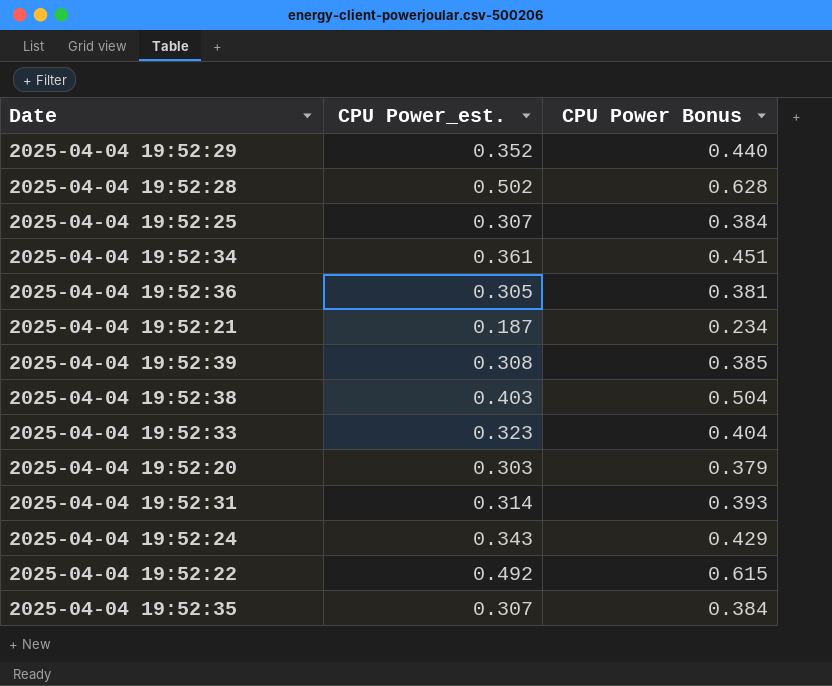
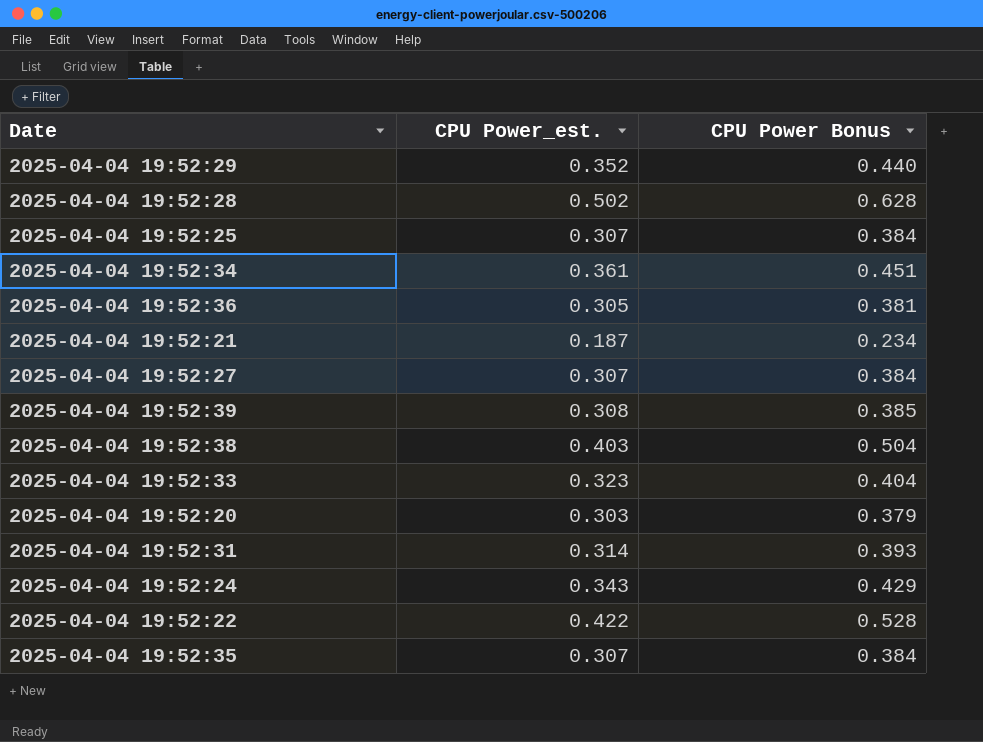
row 2025-04-04 19:52:27: none -> 0.307 | 0.384
2025-04-04 19:52:22 | CPU Power_est.: 0.492 -> 0.422
2025-04-04 19:52:22 | CPU Power Bonus: 0.615 -> 0.528

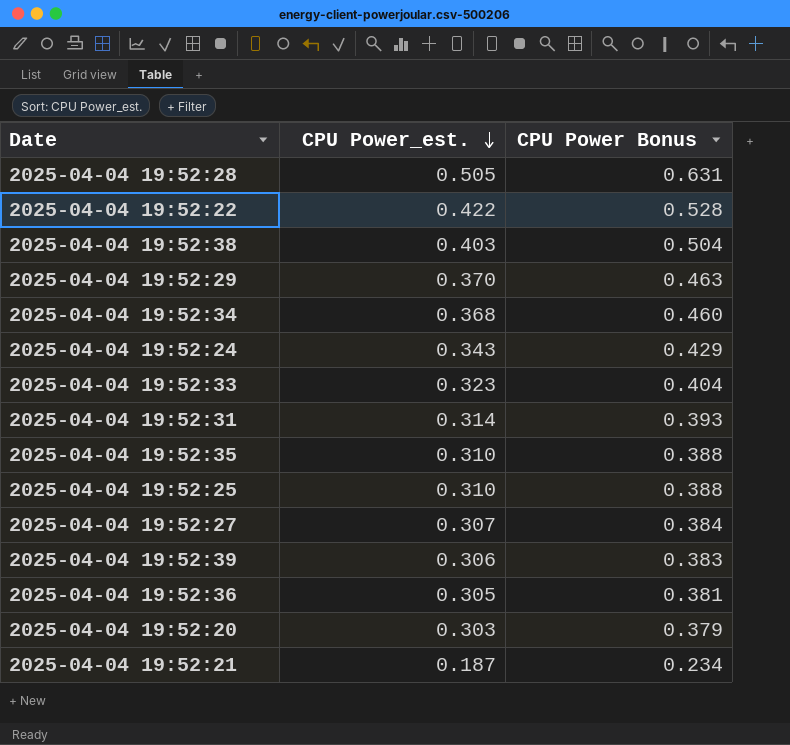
row order: none -> CPU Power_est. descending
2025-04-04 19:52:28 | CPU Power_est.: 0.502 -> 0.505
2025-04-04 19:52:28 | CPU Power Bonus: 0.628 -> 0.631
2025-04-04 19:52:29 | CPU Power_est.: 0.352 -> 0.370
2025-04-04 19:52:29 | CPU Power Bonus: 0.440 -> 0.463
2025-04-04 19:52:34 | CPU Power_est.: 0.361 -> 0.368
2025-04-04 19:52:34 | CPU Power Bonus: 0.451 -> 0.460
2025-04-04 19:52:35 | CPU Power_est.: 0.307 -> 0.310
2025-04-04 19:52:35 | CPU Power Bonus: 0.384 -> 0.388
2025-04-04 19:52:25 | CPU Power_est.: 0.307 -> 0.310
2025-04-04 19:52:25 | CPU Power Bonus: 0.384 -> 0.388
2025-04-04 19:52:39 | CPU Power_est.: 0.308 -> 0.306
2025-04-04 19:52:39 | CPU Power Bonus: 0.385 -> 0.383

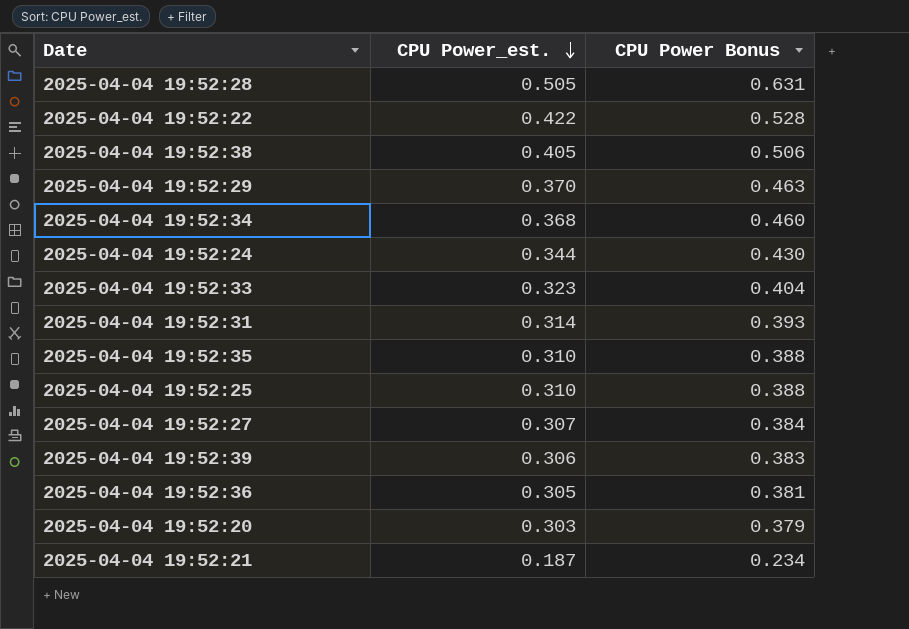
2025-04-04 19:52:38 | CPU Power_est.: 0.403 -> 0.405
2025-04-04 19:52:38 | CPU Power Bonus: 0.504 -> 0.506
2025-04-04 19:52:24 | CPU Power_est.: 0.343 -> 0.344
2025-04-04 19:52:24 | CPU Power Bonus: 0.429 -> 0.430

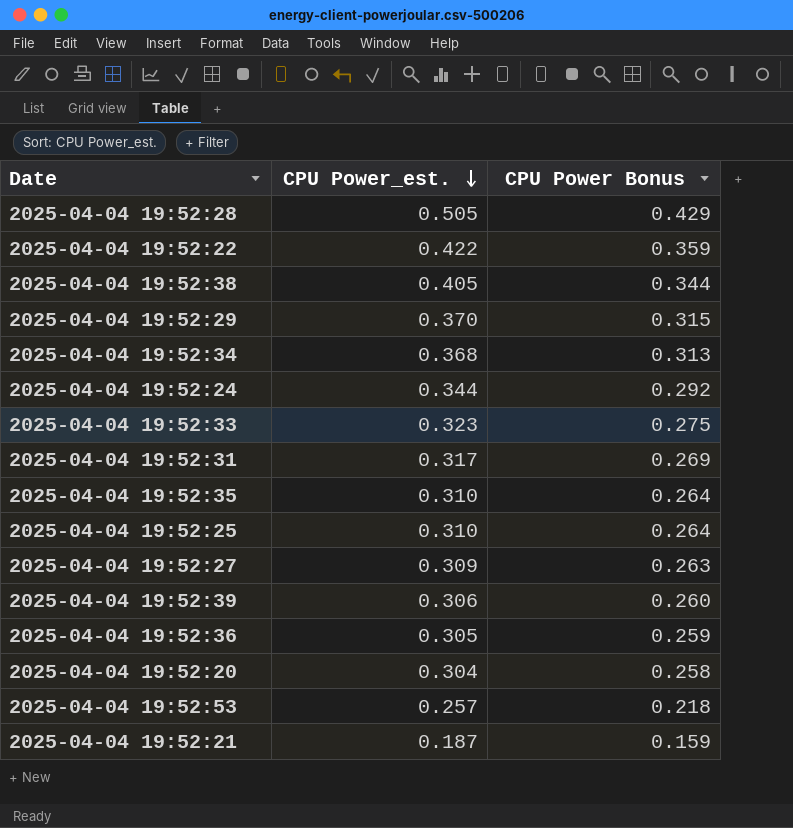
column CPU Power Bonus | formula: [CPU Power_est.] * 1.25 -> [CPU Power_est.] * 0.85
2025-04-04 19:52:31 | CPU Power_est.: 0.314 -> 0.317
2025-04-04 19:52:27 | CPU Power_est.: 0.307 -> 0.309
2025-04-04 19:52:20 | CPU Power_est.: 0.303 -> 0.304
row 2025-04-04 19:52:53: none -> 0.257 | 0.218

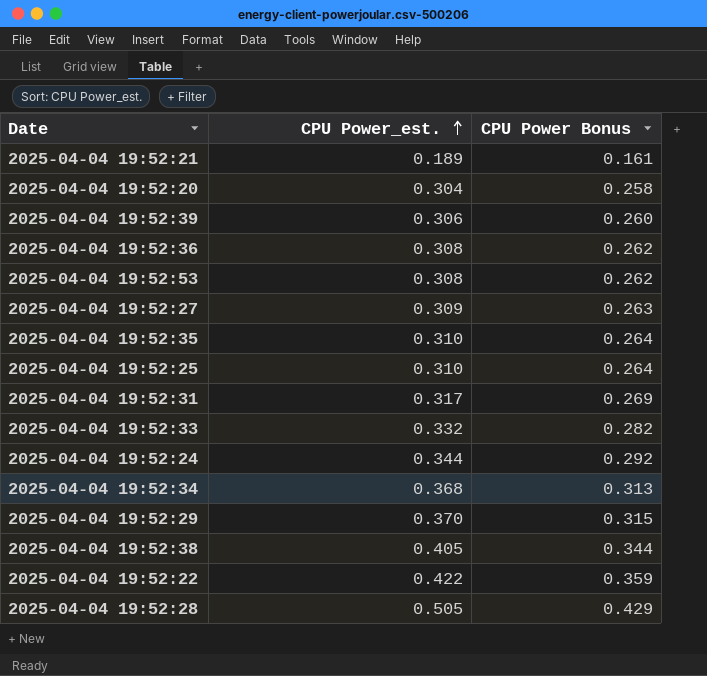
row order: CPU Power_est. descending -> CPU Power_est. ascending
2025-04-04 19:52:21 | CPU Power_est.: 0.187 -> 0.189
2025-04-04 19:52:21 | CPU Power Bonus: 0.159 -> 0.161
2025-04-04 19:52:36 | CPU Power_est.: 0.305 -> 0.308
2025-04-04 19:52:36 | CPU Power Bonus: 0.259 -> 0.262
2025-04-04 19:52:53 | CPU Power_est.: 0.257 -> 0.308
2025-04-04 19:52:53 | CPU Power Bonus: 0.218 -> 0.262
2025-04-04 19:52:33 | CPU Power_est.: 0.323 -> 0.332
2025-04-04 19:52:33 | CPU Power Bonus: 0.275 -> 0.282

